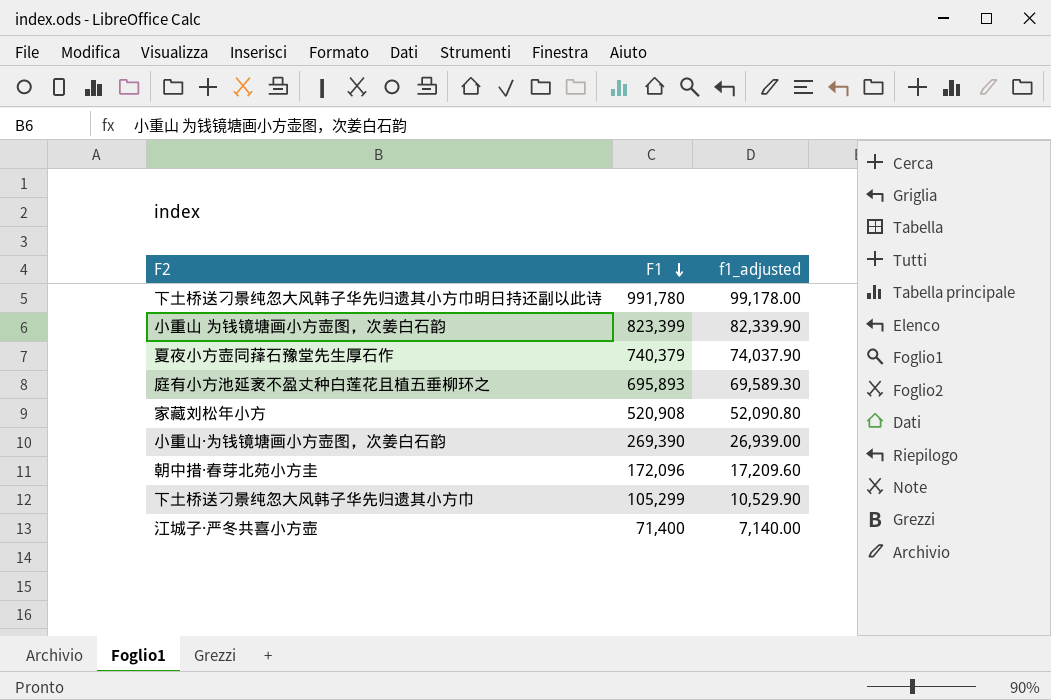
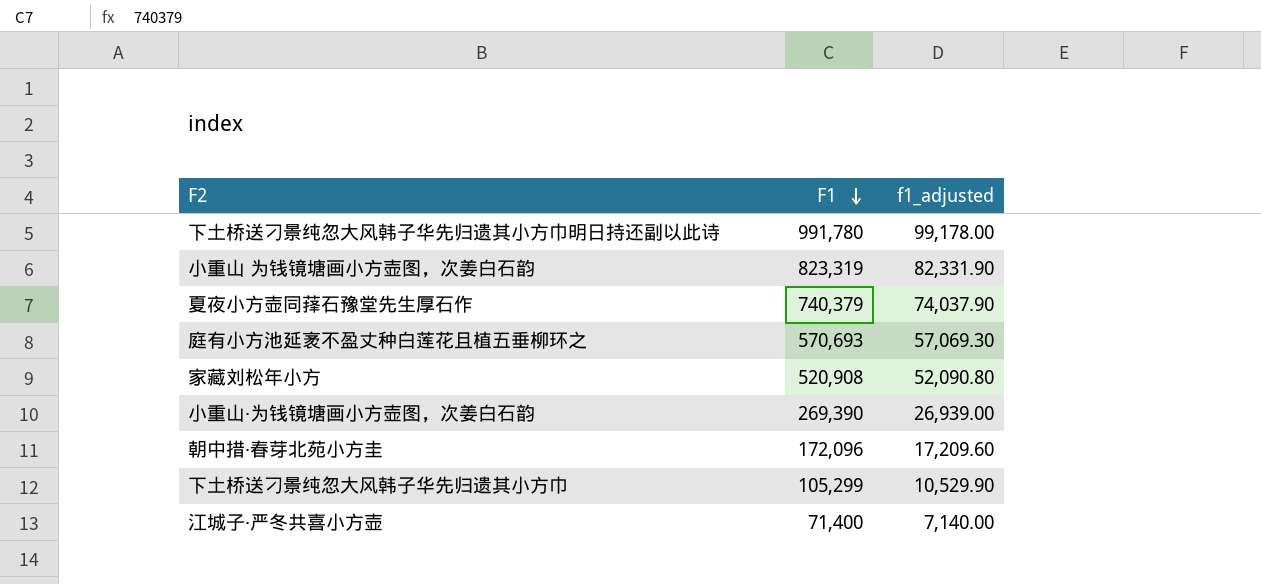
小重山 为钱镜塘画小方壶图，次姜白石韵 | F1: 823,399 -> 823,319
小重山 为钱镜塘画小方壶图，次姜白石韵 | f1_adjusted: 82,339.90 -> 82,331.90
庭有小方池延袤不盈丈种白莲花且植五垂柳环之 | F1: 695,893 -> 570,693
庭有小方池延袤不盈丈种白莲花且植五垂柳环之 | f1_adjusted: 69,589.30 -> 57,069.30

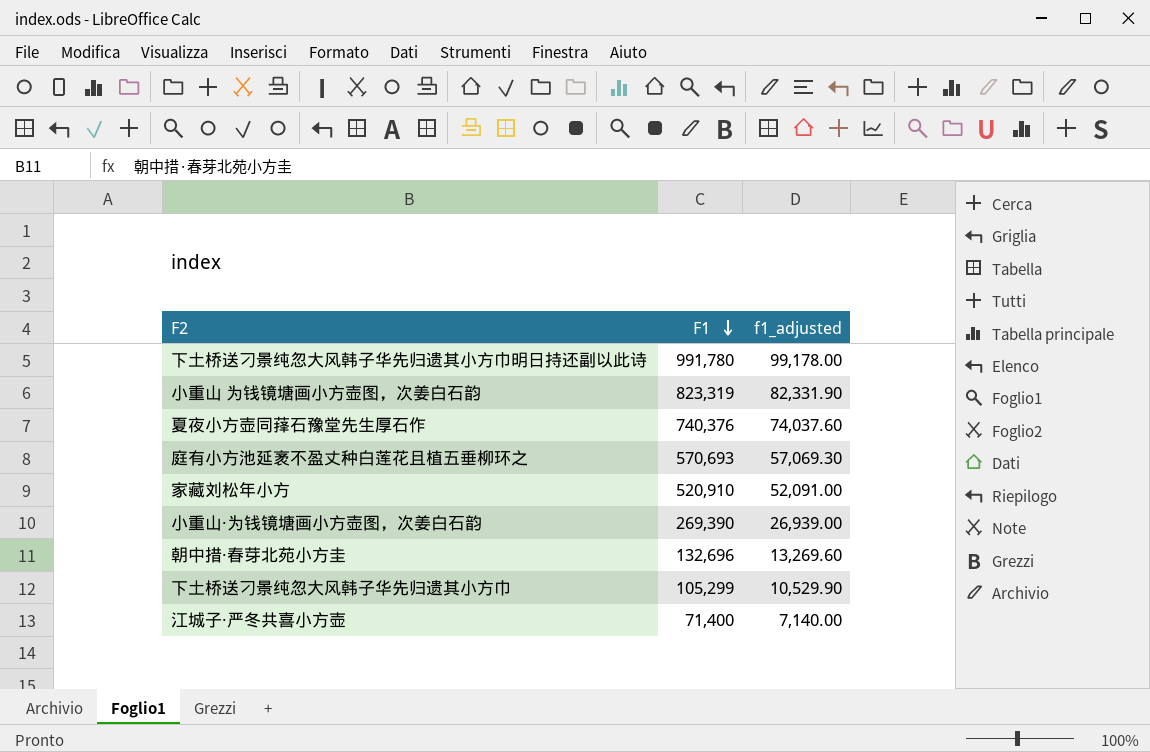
夏夜小方壶同萚石豫堂先生厚石作 | F1: 740,379 -> 740,376
夏夜小方壶同萚石豫堂先生厚石作 | f1_adjusted: 74,037.90 -> 74,037.60
家藏刘松年小方 | F1: 520,908 -> 520,910
家藏刘松年小方 | f1_adjusted: 52,090.80 -> 52,091.00
朝中措·春芽北苑小方圭 | F1: 172,096 -> 132,696
朝中措·春芽北苑小方圭 | f1_adjusted: 17,209.60 -> 13,269.60

